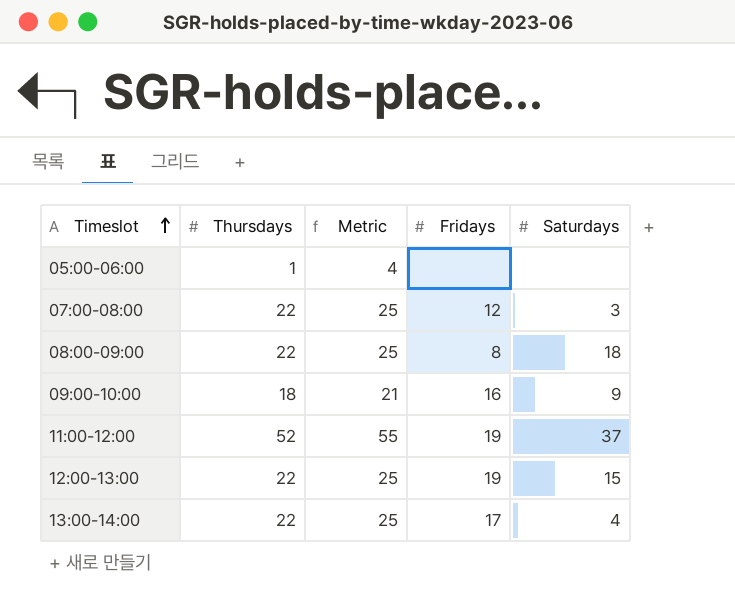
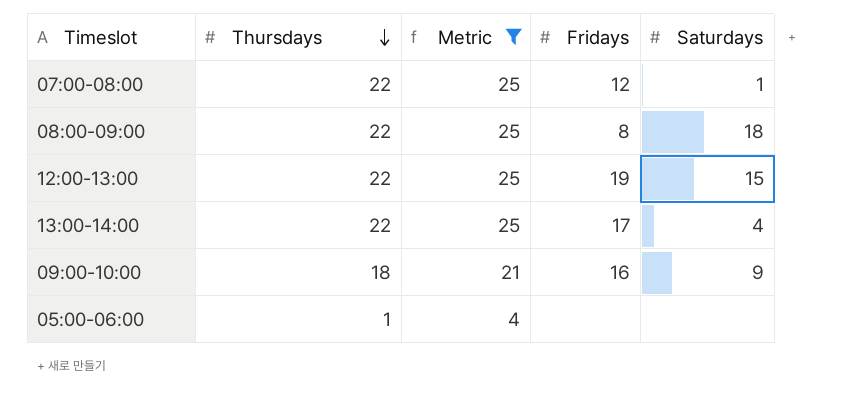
filter: none -> Metric != 55
row order: Timeslot ascending -> Thursdays descending
07:00-08:00 | Saturdays: 3 -> 1

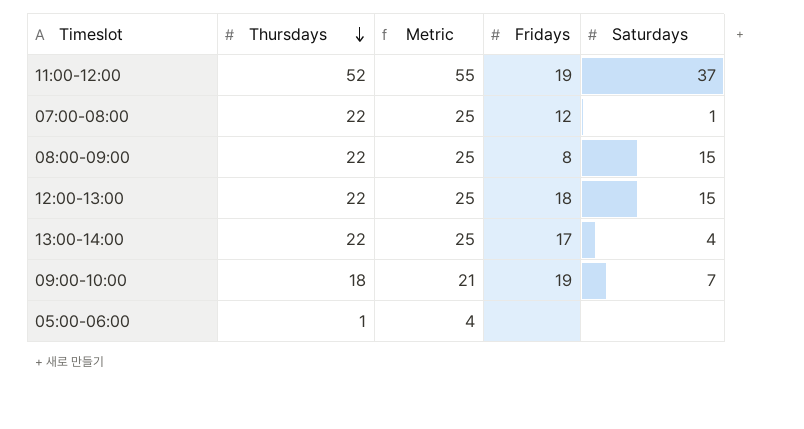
filter: Metric != 55 -> none
08:00-09:00 | Saturdays: 18 -> 15
12:00-13:00 | Fridays: 19 -> 18
09:00-10:00 | Fridays: 16 -> 19
09:00-10:00 | Saturdays: 9 -> 7

